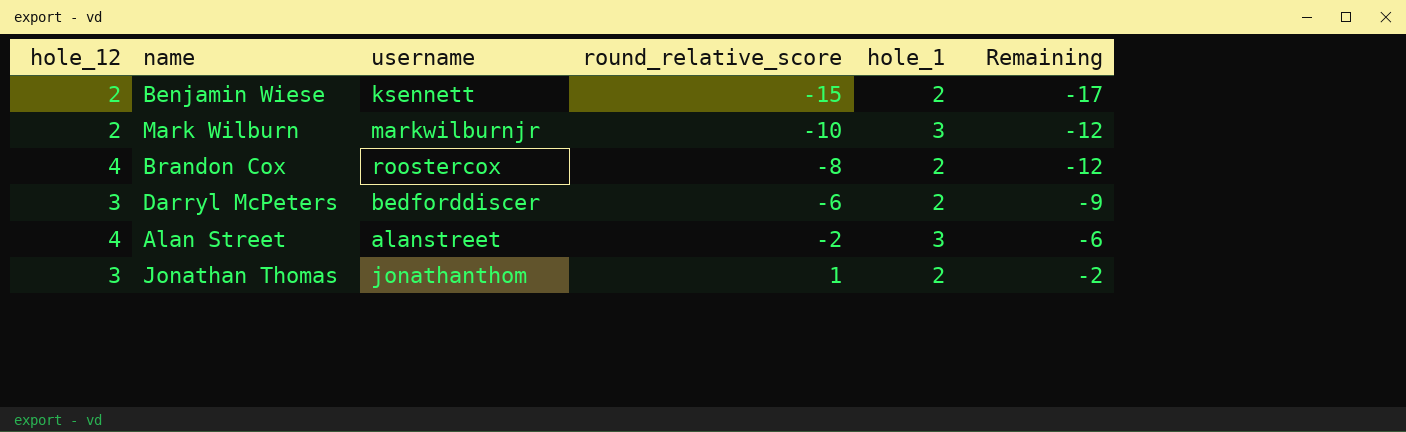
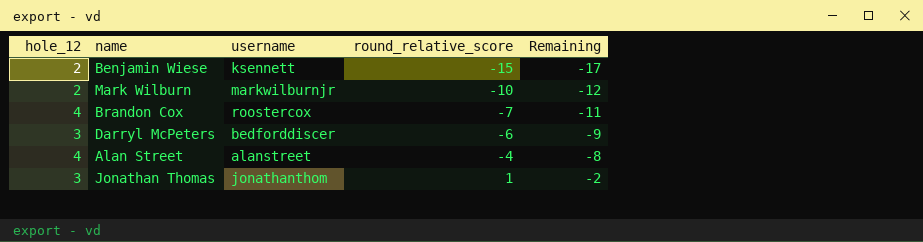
column hole_1 | position: 5 -> none
Brandon Cox | round_relative_score: -8 -> -7
Brandon Cox | Remaining: -12 -> -11
Alan Street | round_relative_score: -2 -> -4
Alan Street | Remaining: -6 -> -8

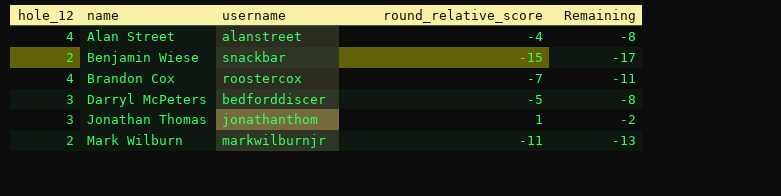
row order: round_relative_score ascending -> name ascending
Benjamin Wiese | username: ksennett -> snackbar
Darryl McPeters | round_relative_score: -6 -> -5
Darryl McPeters | Remaining: -9 -> -8
Mark Wilburn | round_relative_score: -10 -> -11
Mark Wilburn | Remaining: -12 -> -13

